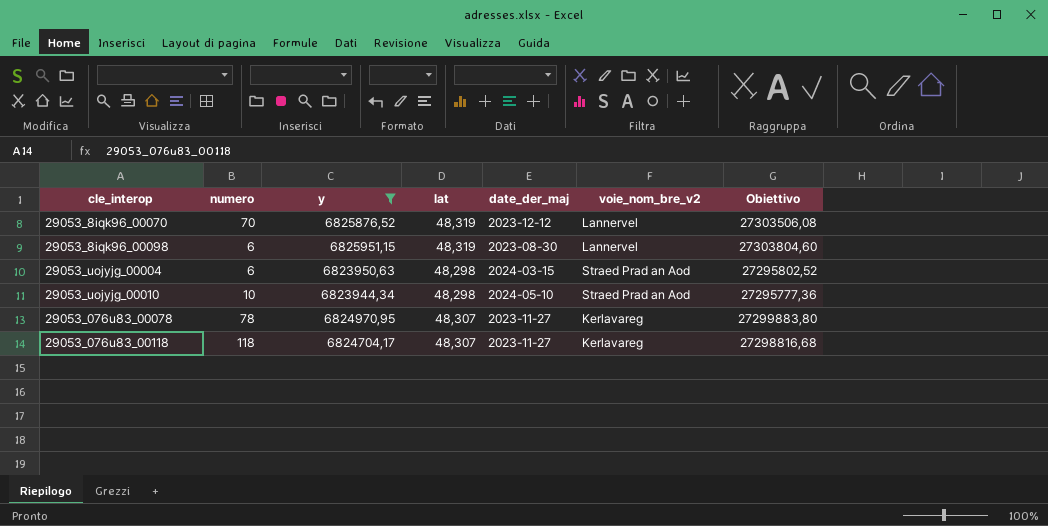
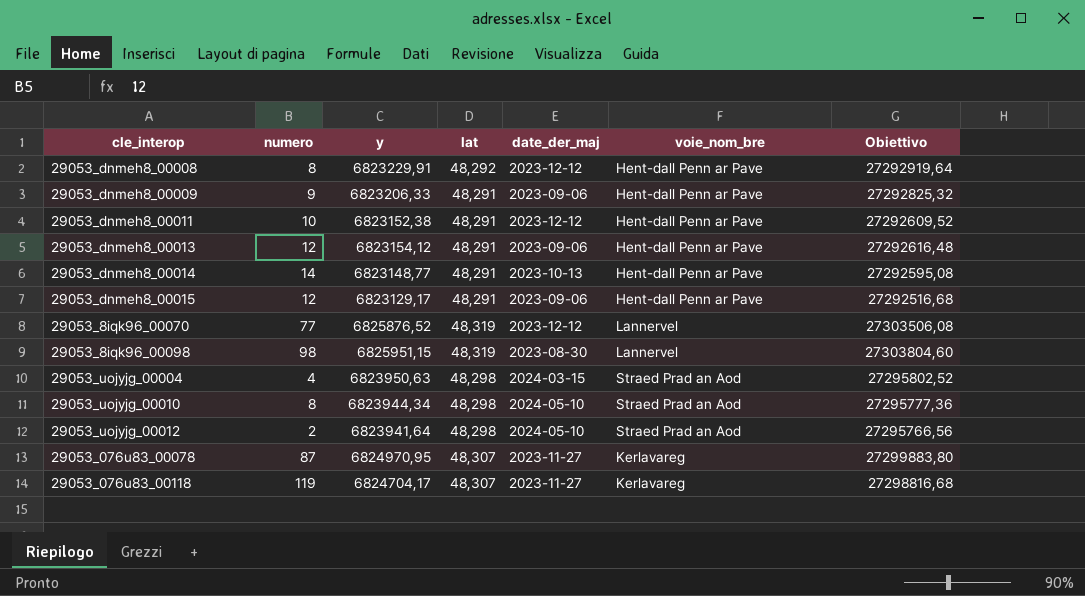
filter: y >= 6823944,34 -> none
column name: voie_nom_bre_v2 -> voie_nom_bre
29053_8iqk96_00070 | numero: 70 -> 77
29053_8iqk96_00098 | numero: 6 -> 98
29053_uojyjg_00004 | numero: 6 -> 4
29053_uojyjg_00010 | numero: 10 -> 8
29053_076u83_00078 | numero: 78 -> 87
29053_076u83_00118 | numero: 118 -> 119

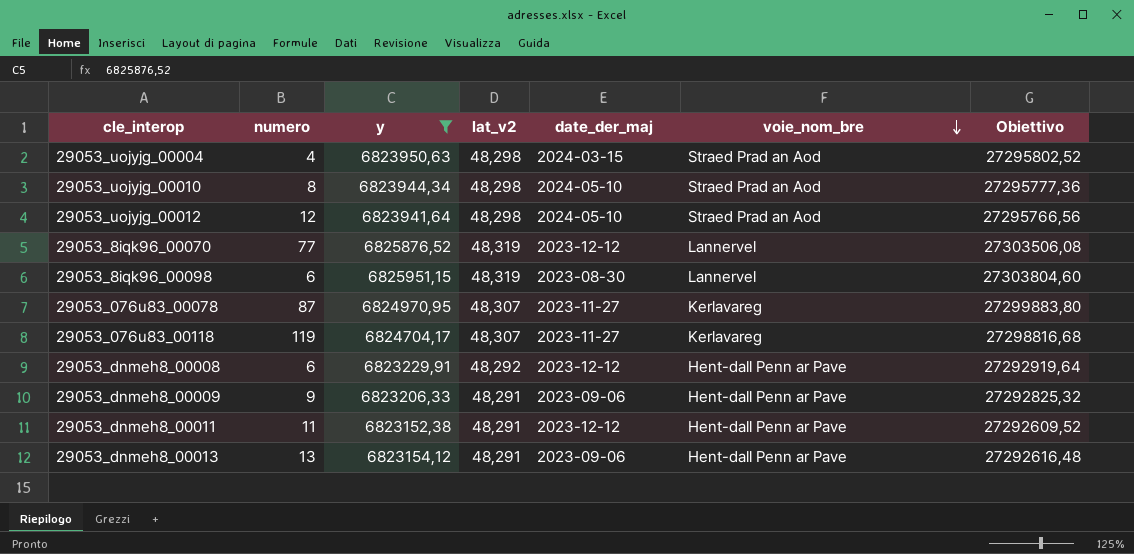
filter: none -> y >= 6823152,38
row order: none -> voie_nom_bre descending
column name: lat -> lat_v2
29053_uojyjg_00012 | numero: 2 -> 12
29053_8iqk96_00098 | numero: 98 -> 6
29053_dnmeh8_00008 | numero: 8 -> 6
29053_dnmeh8_00011 | numero: 10 -> 11
29053_dnmeh8_00013 | numero: 12 -> 13

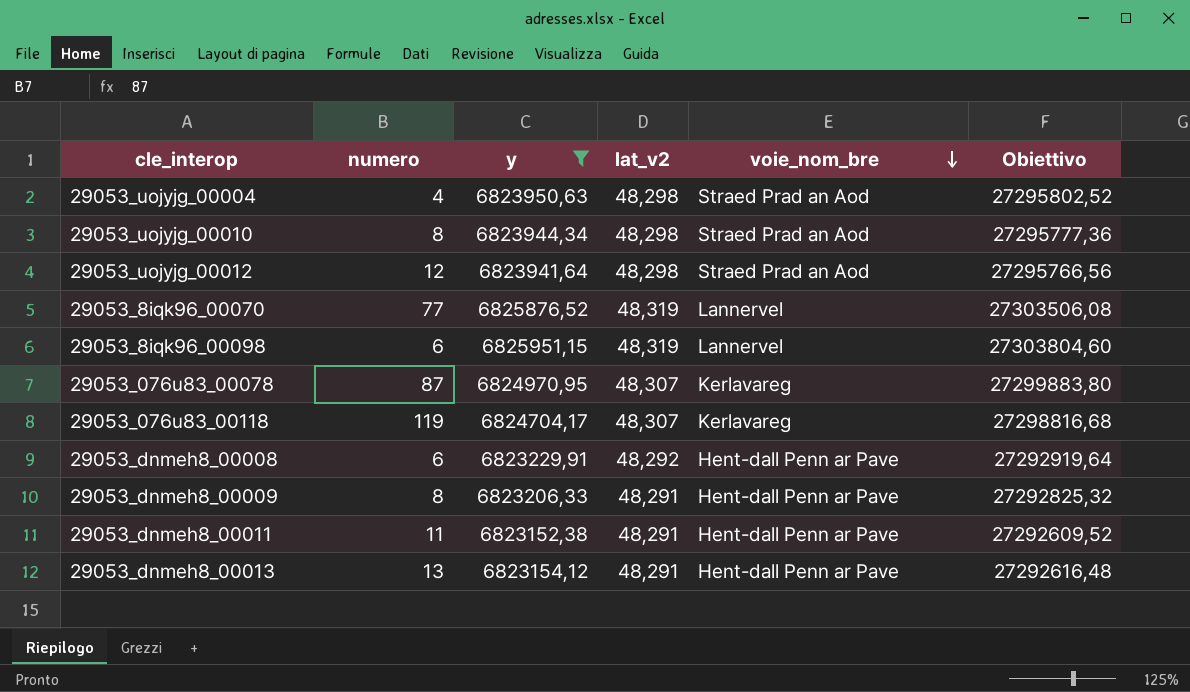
column date_der_maj | position: 5 -> none
29053_dnmeh8_00009 | numero: 9 -> 8

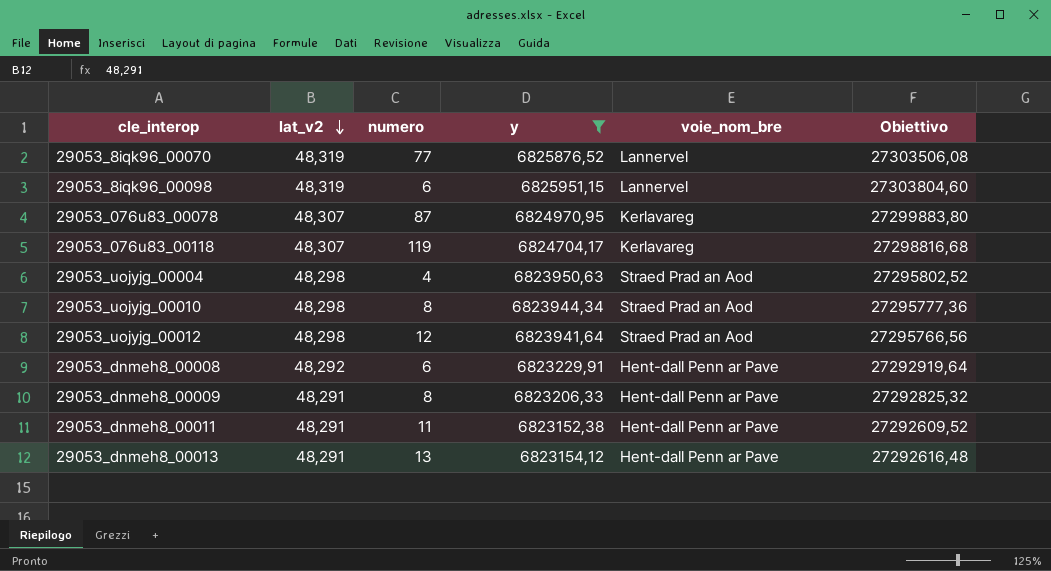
row order: voie_nom_bre descending -> lat_v2 descending
column lat_v2 | position: 4 -> 2

